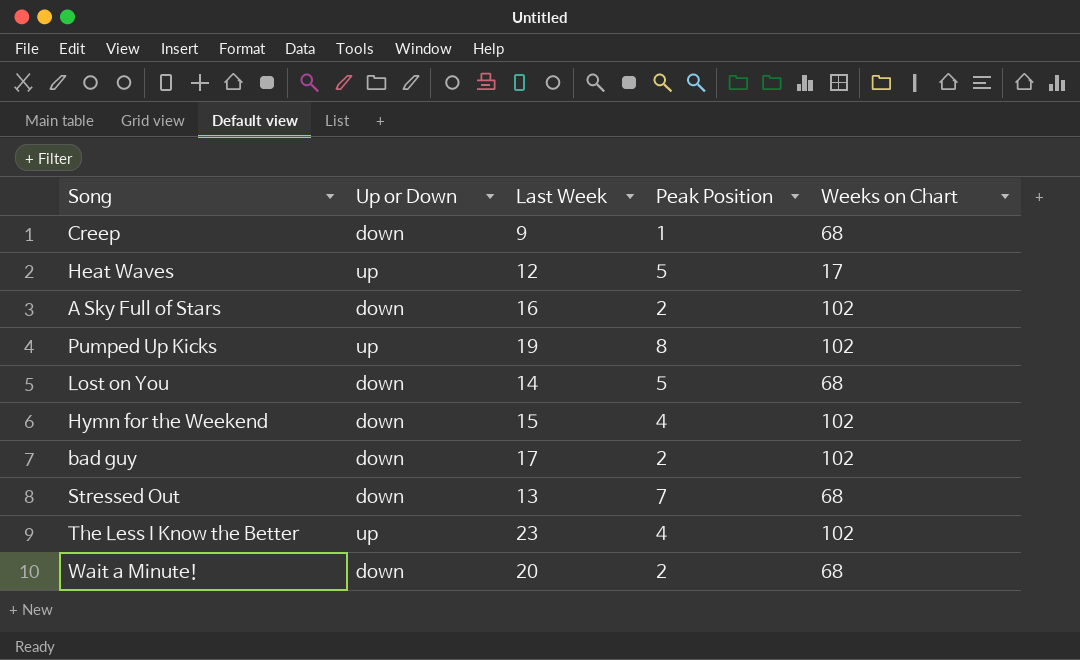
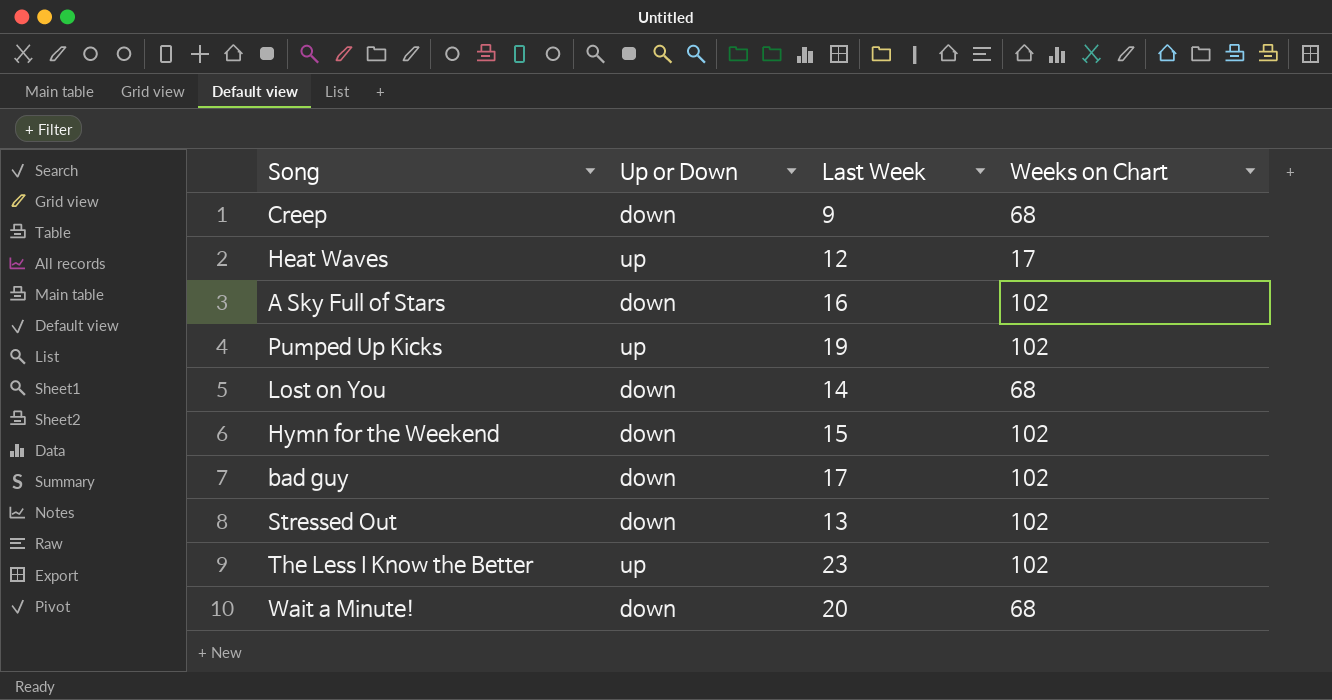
column Peak Position | position: 4 -> none
Stressed Out | Weeks on Chart: 68 -> 102

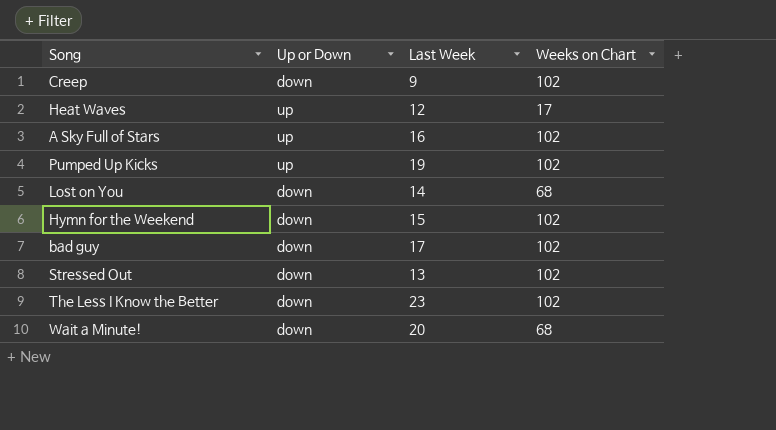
Creep | Weeks on Chart: 68 -> 102
A Sky Full of Stars | Up or Down: down -> up
The Less I Know the Better | Up or Down: up -> down

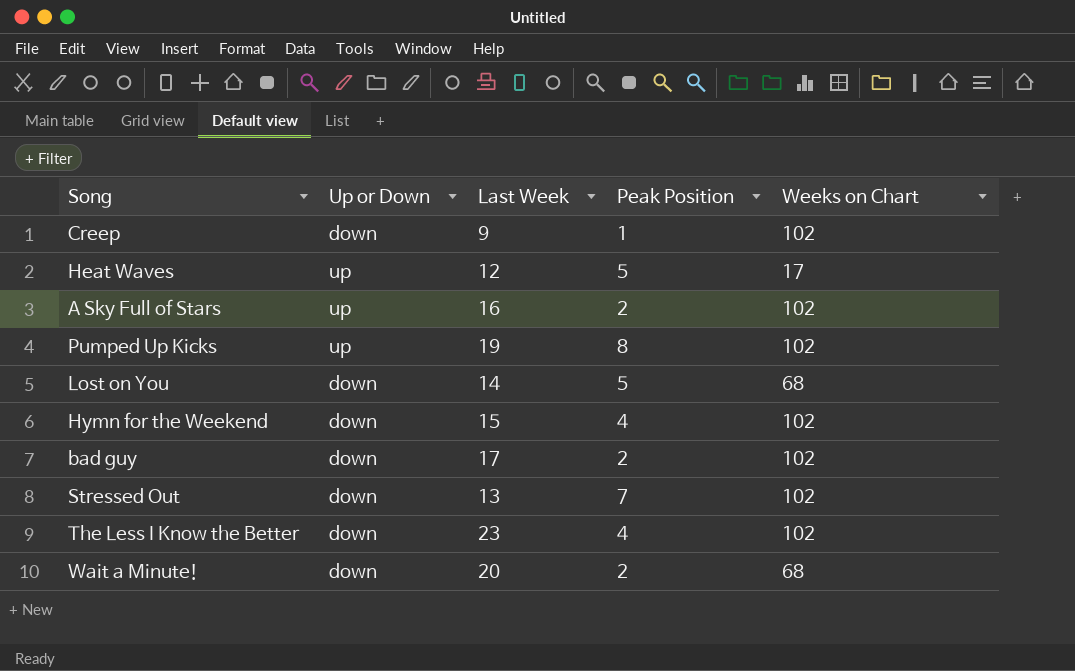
column Peak Position | position: none -> 4

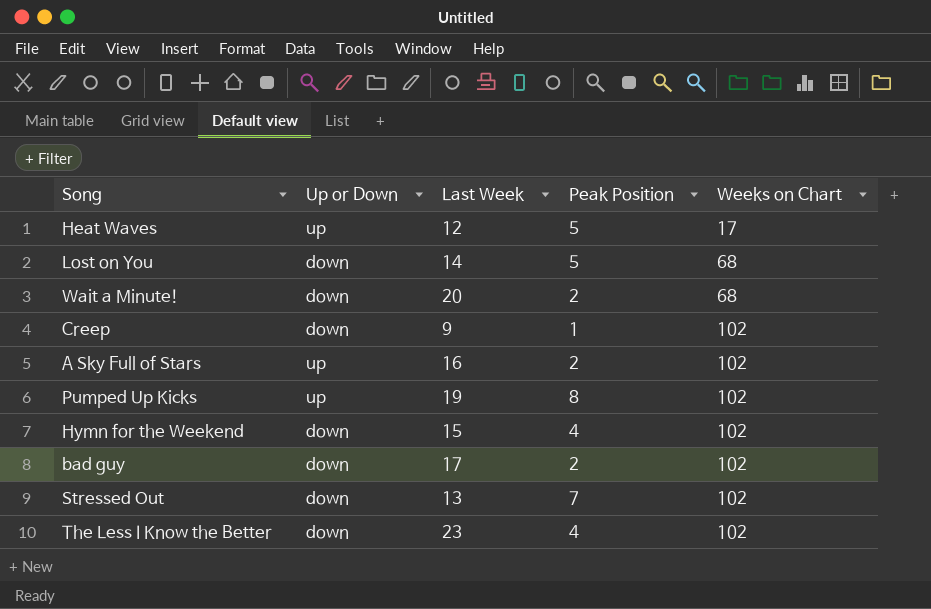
row order: none -> Weeks on Chart ascending

